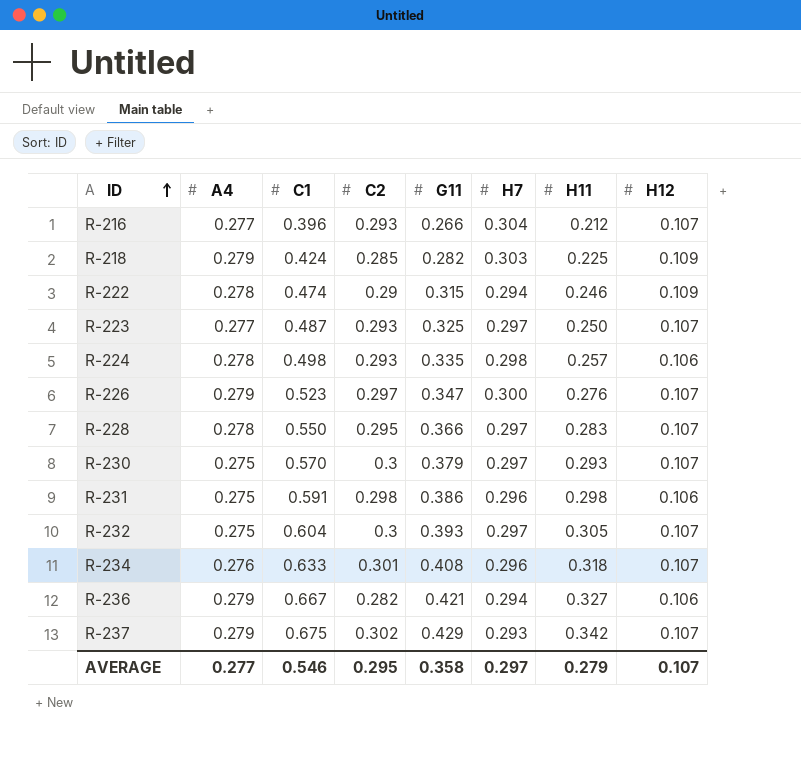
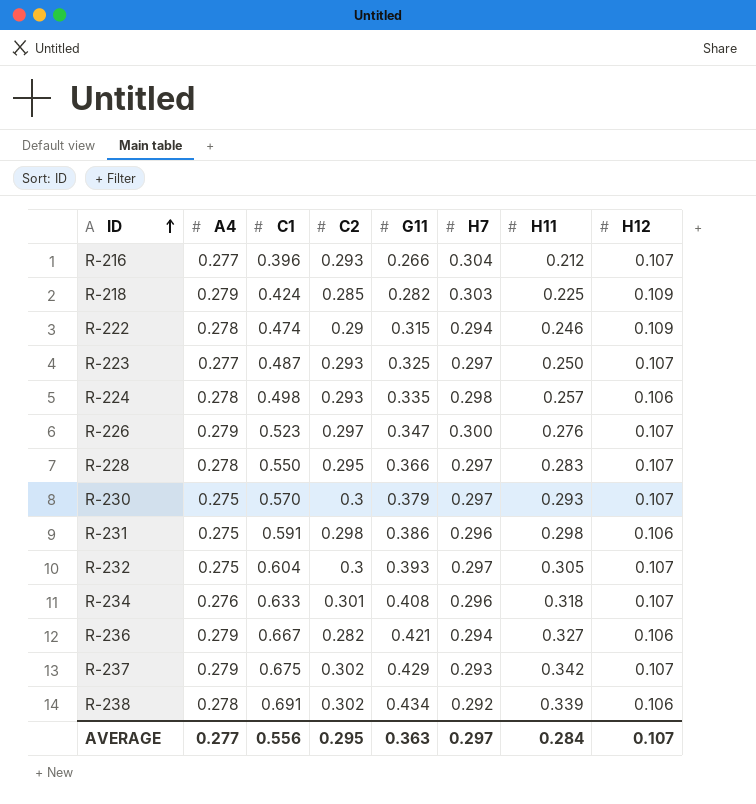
row R-238: none -> 0.278 | 0.691 | 0.302 | 0.434 | 0.292 | 0.339 | 0.106
AVERAGE | C1: 0.546 -> 0.556
AVERAGE | G11: 0.358 -> 0.363
AVERAGE | H11: 0.279 -> 0.284

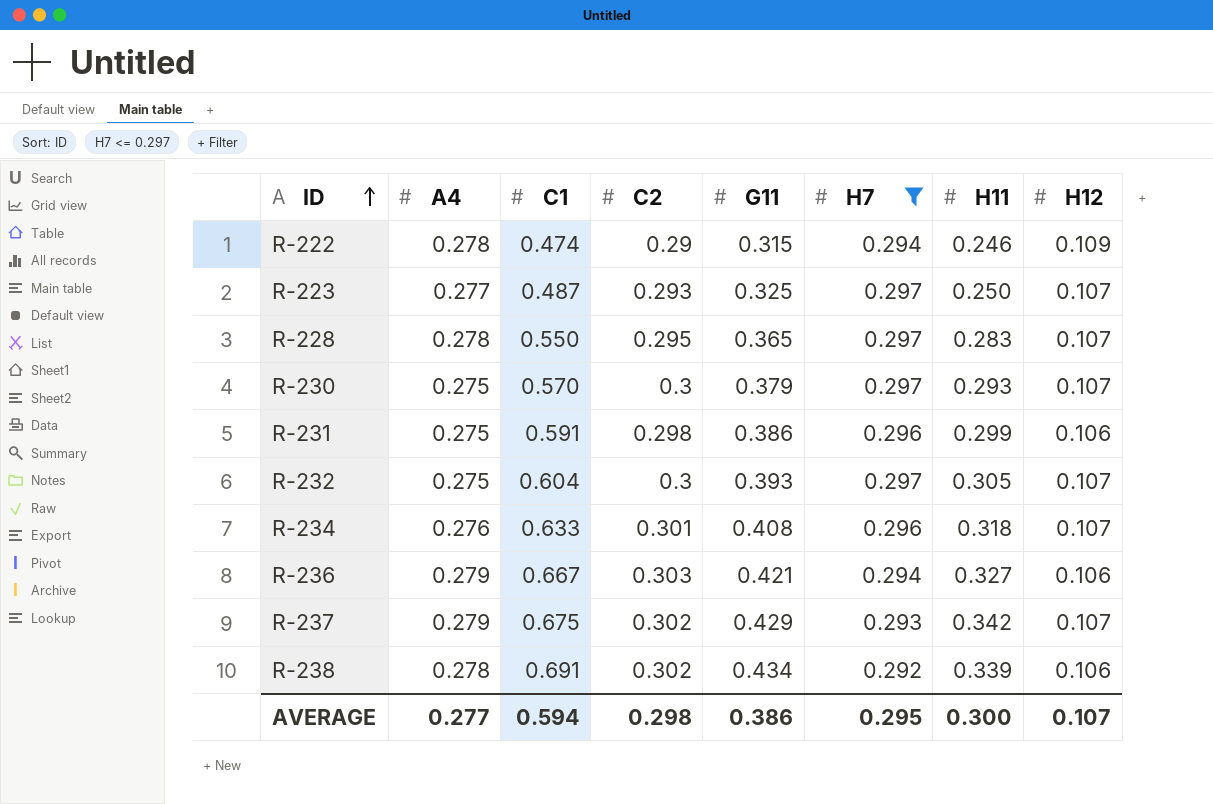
filter: none -> H7 <= 0.297
R-228 | G11: 0.366 -> 0.365
R-231 | H11: 0.298 -> 0.299
R-236 | C2: 0.282 -> 0.303
AVERAGE | C1: 0.556 -> 0.594
AVERAGE | C2: 0.295 -> 0.298
AVERAGE | G11: 0.363 -> 0.386
AVERAGE | H7: 0.297 -> 0.295
AVERAGE | H11: 0.284 -> 0.300

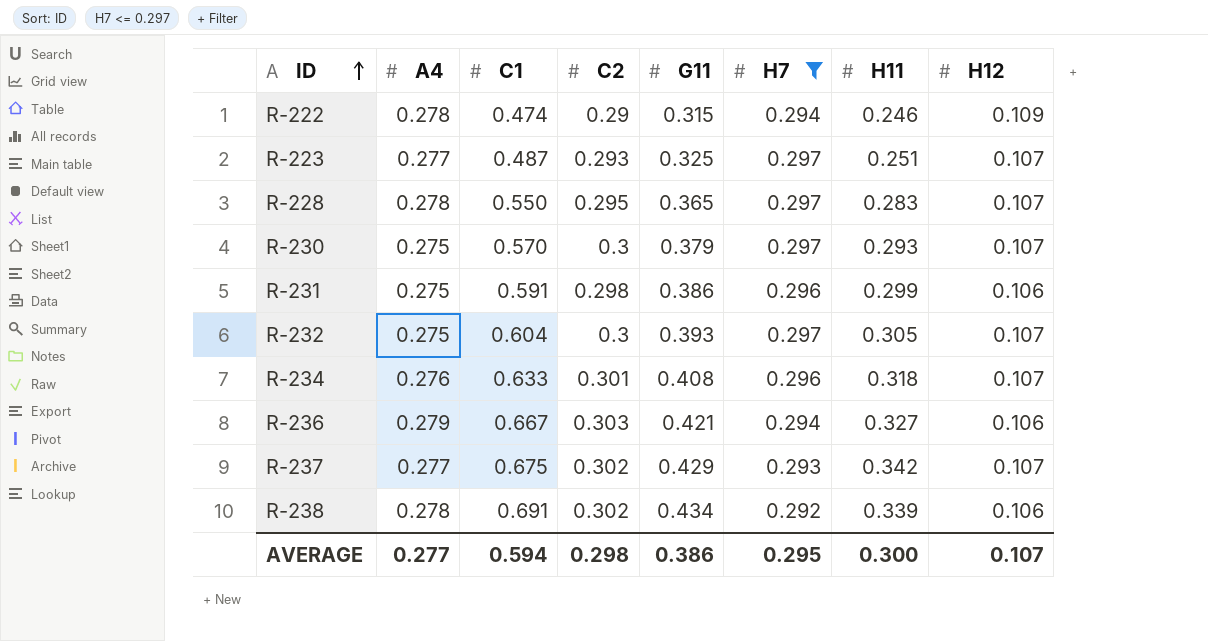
R-223 | H11: 0.250 -> 0.251
R-237 | A4: 0.279 -> 0.277

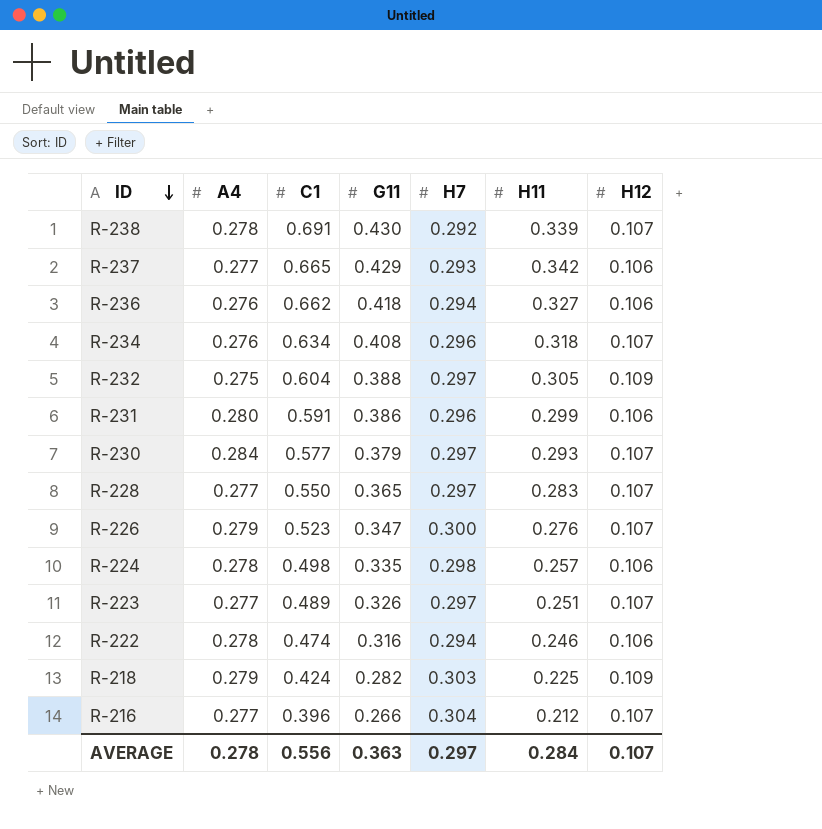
filter: H7 <= 0.297 -> none
row order: ID ascending -> ID descending
column C2 | position: 4 -> none
R-238 | G11: 0.434 -> 0.430
R-238 | H12: 0.106 -> 0.107
R-237 | C1: 0.675 -> 0.665
R-237 | H12: 0.107 -> 0.106
R-236 | A4: 0.279 -> 0.276
R-236 | C1: 0.667 -> 0.662
R-236 | G11: 0.421 -> 0.418
R-234 | C1: 0.633 -> 0.634
R-232 | G11: 0.393 -> 0.388
R-232 | H12: 0.107 -> 0.109
R-231 | A4: 0.275 -> 0.280
R-230 | A4: 0.275 -> 0.284
R-230 | C1: 0.570 -> 0.577
R-228 | A4: 0.278 -> 0.277
R-223 | C1: 0.487 -> 0.489
R-223 | G11: 0.325 -> 0.326
R-222 | G11: 0.315 -> 0.316
R-222 | H12: 0.109 -> 0.106
AVERAGE | A4: 0.277 -> 0.278
AVERAGE | C1: 0.594 -> 0.556
AVERAGE | G11: 0.386 -> 0.363
AVERAGE | H7: 0.295 -> 0.297
AVERAGE | H11: 0.300 -> 0.284

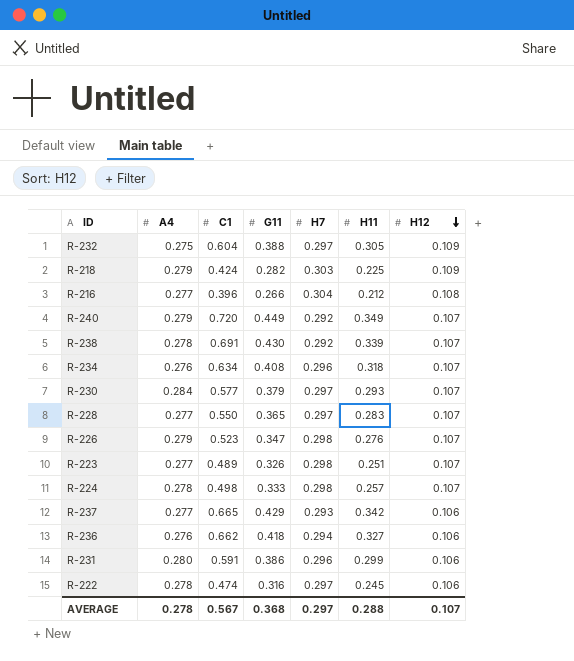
row order: ID descending -> H12 descending
R-216 | H12: 0.107 -> 0.108
row R-240: none -> 0.279 | 0.720 | 0.449 | 0.292 | 0.349 | 0.107
R-226 | H7: 0.300 -> 0.298
R-223 | H7: 0.297 -> 0.298
R-224 | G11: 0.335 -> 0.333
R-224 | H12: 0.106 -> 0.107
R-222 | H7: 0.294 -> 0.297
R-222 | H11: 0.246 -> 0.245
AVERAGE | C1: 0.556 -> 0.567
AVERAGE | G11: 0.363 -> 0.368
AVERAGE | H11: 0.284 -> 0.288

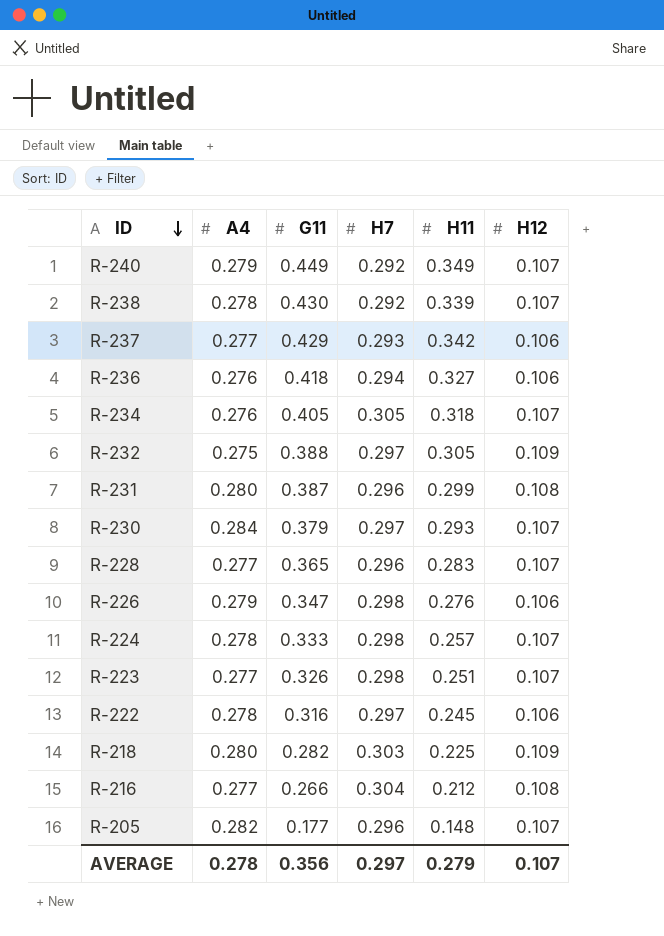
row order: H12 descending -> ID descending
column C1 | position: 3 -> none
R-234 | G11: 0.408 -> 0.405
R-234 | H7: 0.296 -> 0.305
R-231 | G11: 0.386 -> 0.387
R-231 | H12: 0.106 -> 0.108
R-228 | H7: 0.297 -> 0.296
R-226 | H12: 0.107 -> 0.106
R-218 | A4: 0.279 -> 0.280
row R-205: none -> 0.282 | 0.177 | 0.296 | 0.148 | 0.107
AVERAGE | G11: 0.368 -> 0.356
AVERAGE | H11: 0.288 -> 0.279

